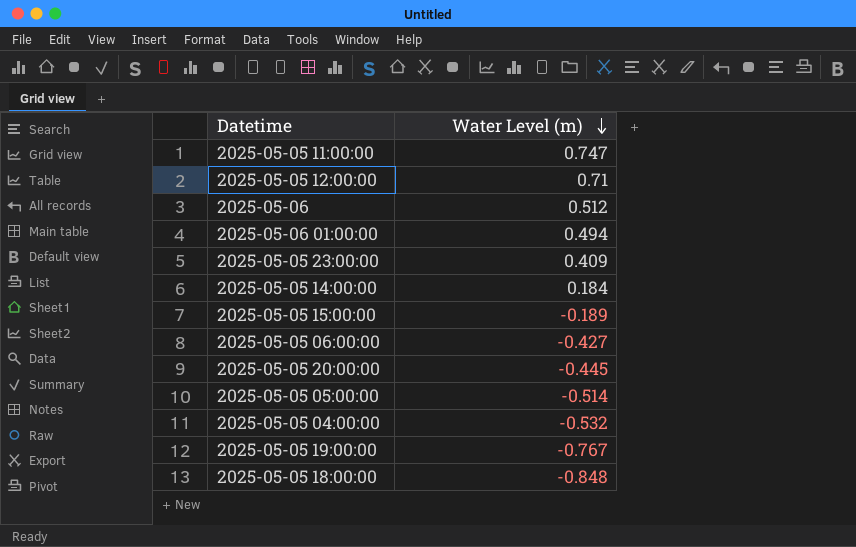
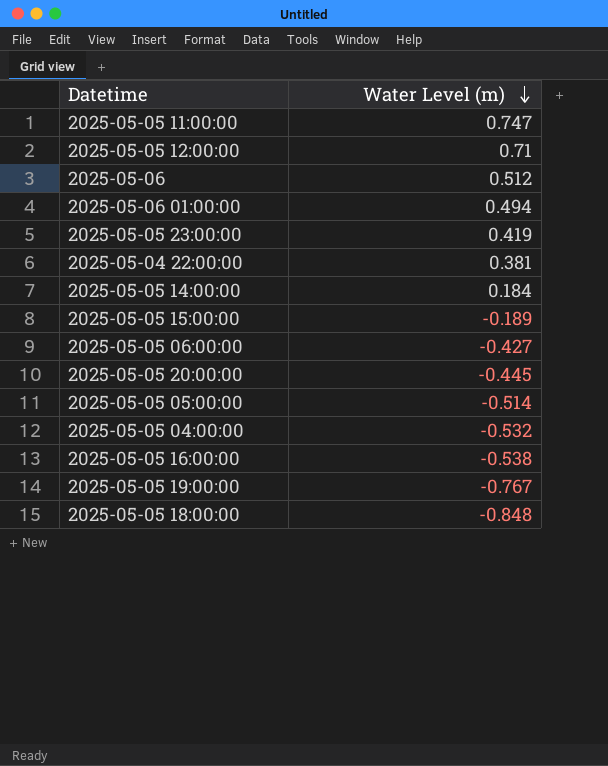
2025-05-05 23:00:00 | Water Level (m): 0.409 -> 0.419
row 2025-05-04 22:00:00: none -> 0.381
row 2025-05-05 16:00:00: none -> -0.538

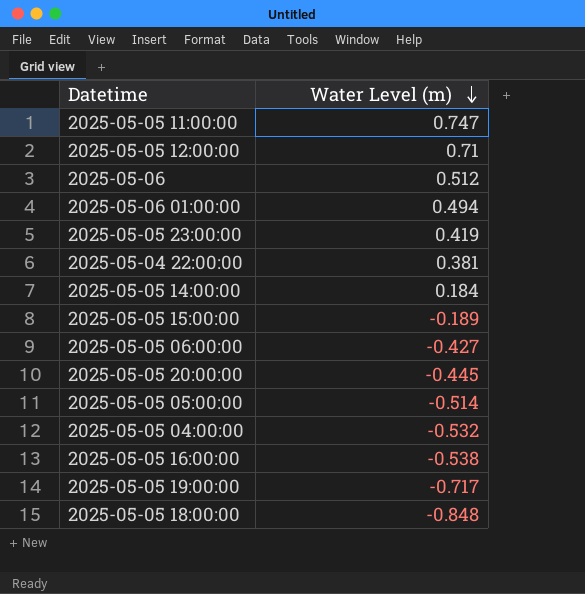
2025-05-05 19:00:00 | Water Level (m): -0.767 -> -0.717

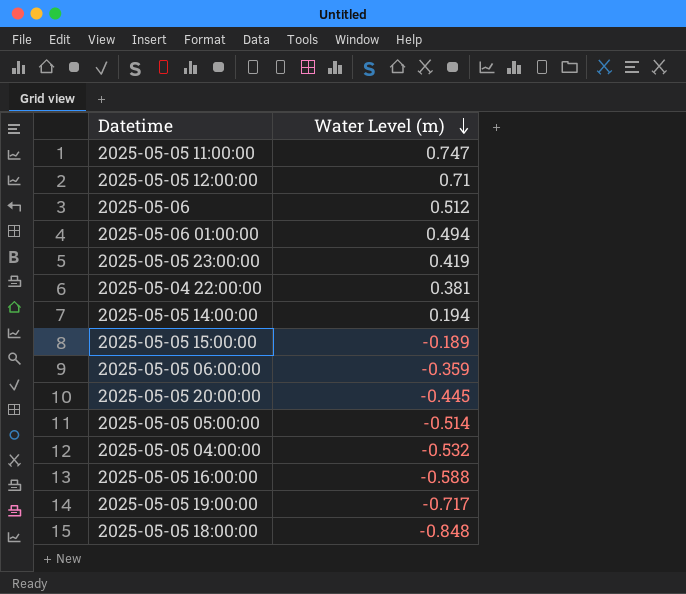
2025-05-05 14:00:00 | Water Level (m): 0.184 -> 0.194
2025-05-05 06:00:00 | Water Level (m): -0.427 -> -0.359
2025-05-05 16:00:00 | Water Level (m): -0.538 -> -0.588

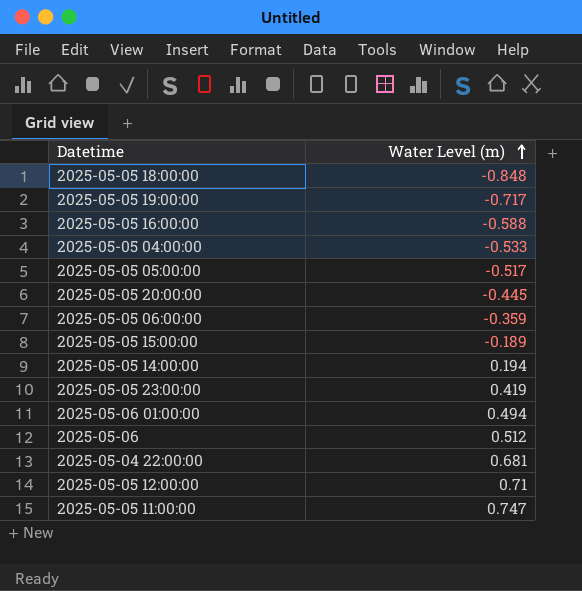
row order: Water Level (m) descending -> Water Level (m) ascending
2025-05-05 04:00:00 | Water Level (m): -0.532 -> -0.533
2025-05-05 05:00:00 | Water Level (m): -0.514 -> -0.517
2025-05-04 22:00:00 | Water Level (m): 0.381 -> 0.681

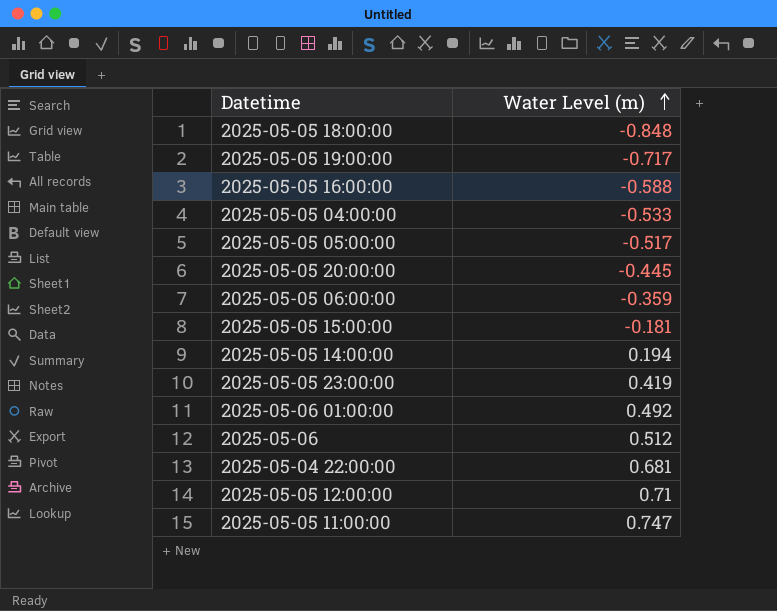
2025-05-05 15:00:00 | Water Level (m): -0.189 -> -0.181
2025-05-06 01:00:00 | Water Level (m): 0.494 -> 0.492

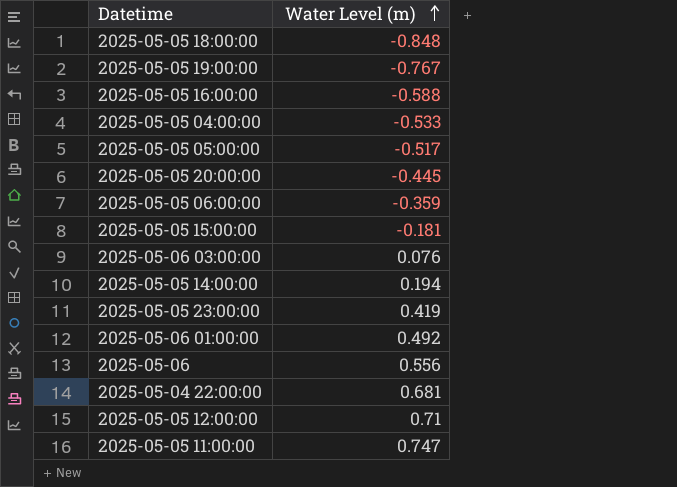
2025-05-05 19:00:00 | Water Level (m): -0.717 -> -0.767
row 2025-05-06 03:00:00: none -> 0.076
2025-05-06 | Water Level (m): 0.512 -> 0.556

